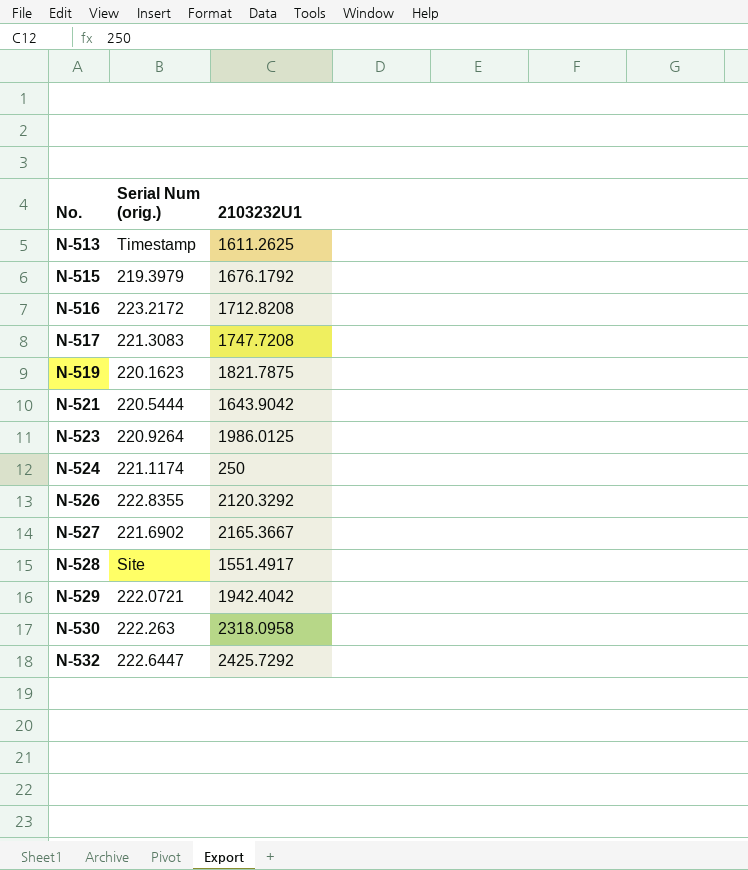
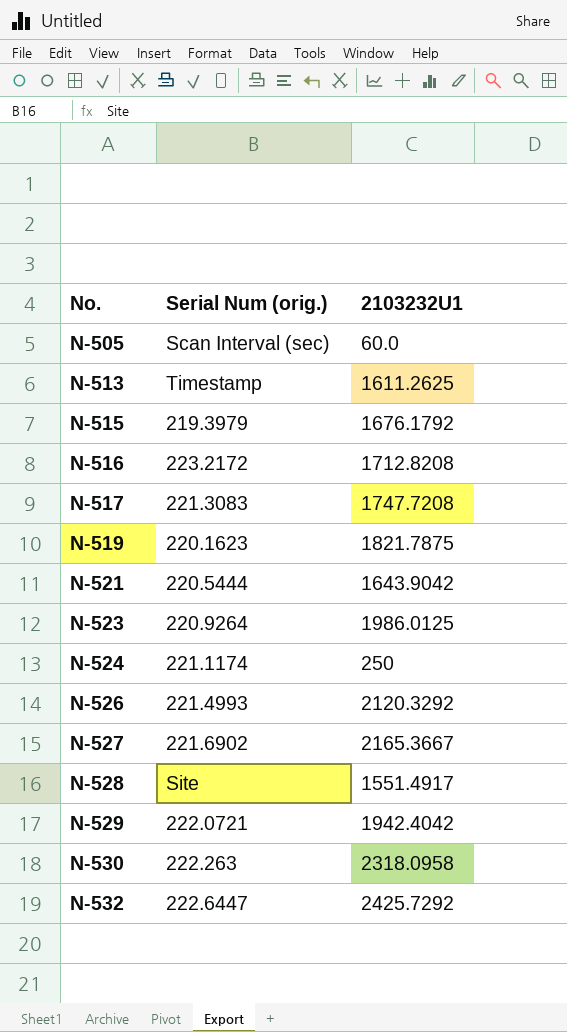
row N-505: none -> Scan Interval (sec) | 60.0
N-526 | Serial Num (orig.): 222.8355 -> 221.4993

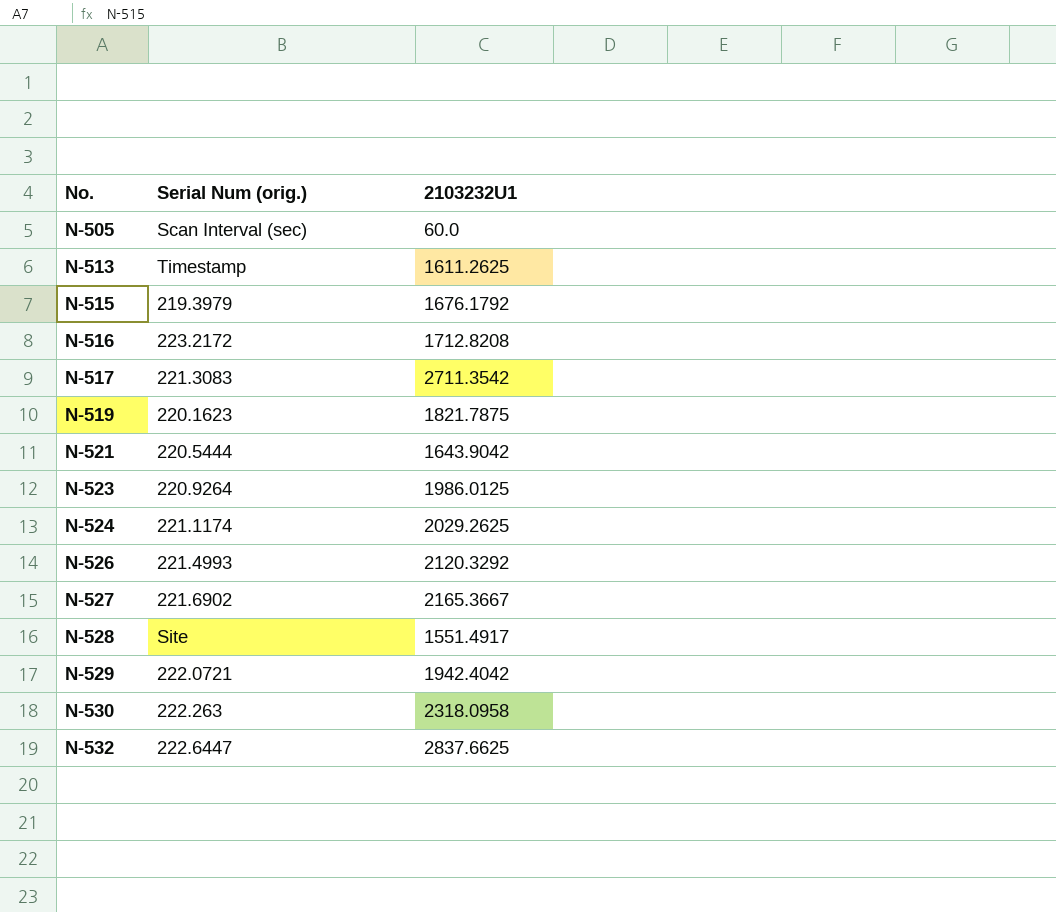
N-517 | 2103232U1: 1747.7208 -> 2711.3542
N-524 | 2103232U1: 250 -> 2029.2625
N-532 | 2103232U1: 2425.7292 -> 2837.6625

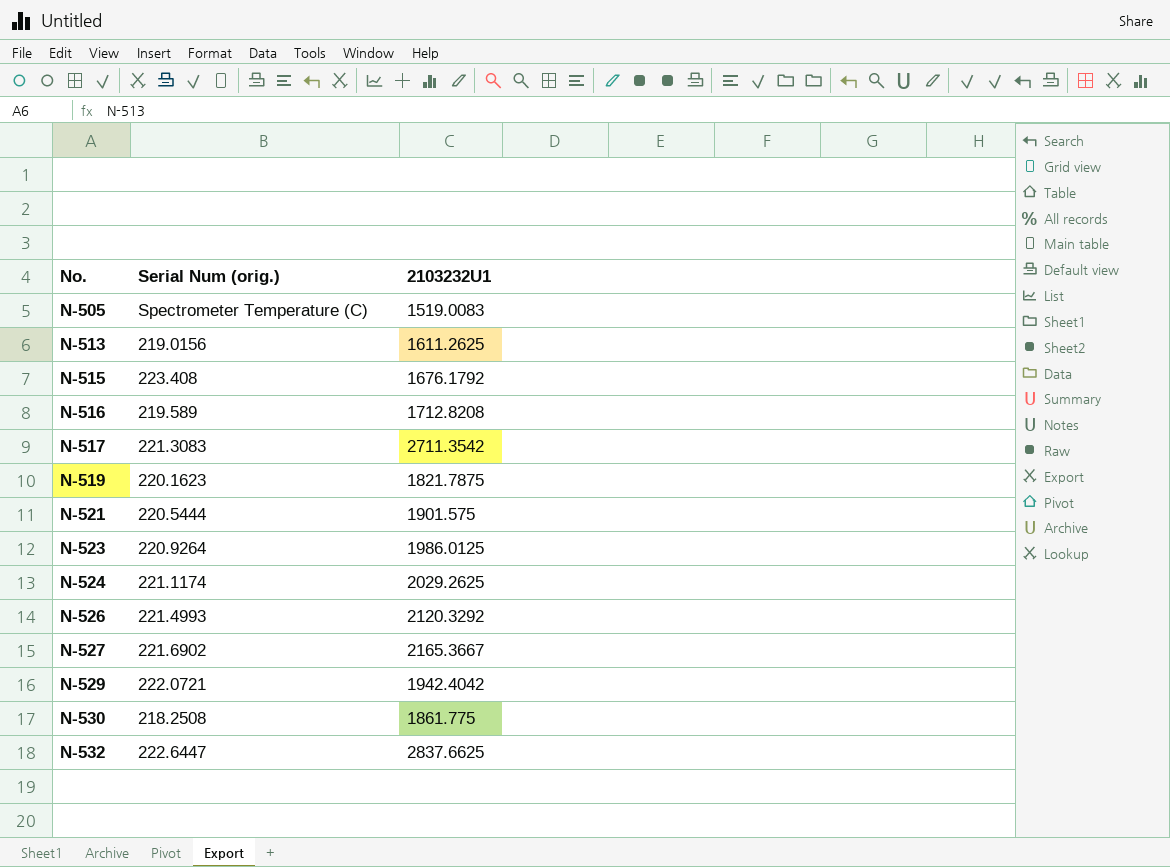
row N-528: Site | 1551.4917 -> none
N-505 | Serial Num (orig.): Scan Interval (sec) -> Spectrometer Temperature (C)
N-505 | 2103232U1: 60.0 -> 1519.0083
N-513 | Serial Num (orig.): Timestamp -> 219.0156
N-515 | Serial Num (orig.): 219.3979 -> 223.408
N-516 | Serial Num (orig.): 223.2172 -> 219.589
N-521 | 2103232U1: 1643.9042 -> 1901.575
N-530 | Serial Num (orig.): 222.263 -> 218.2508
N-530 | 2103232U1: 2318.0958 -> 1861.775

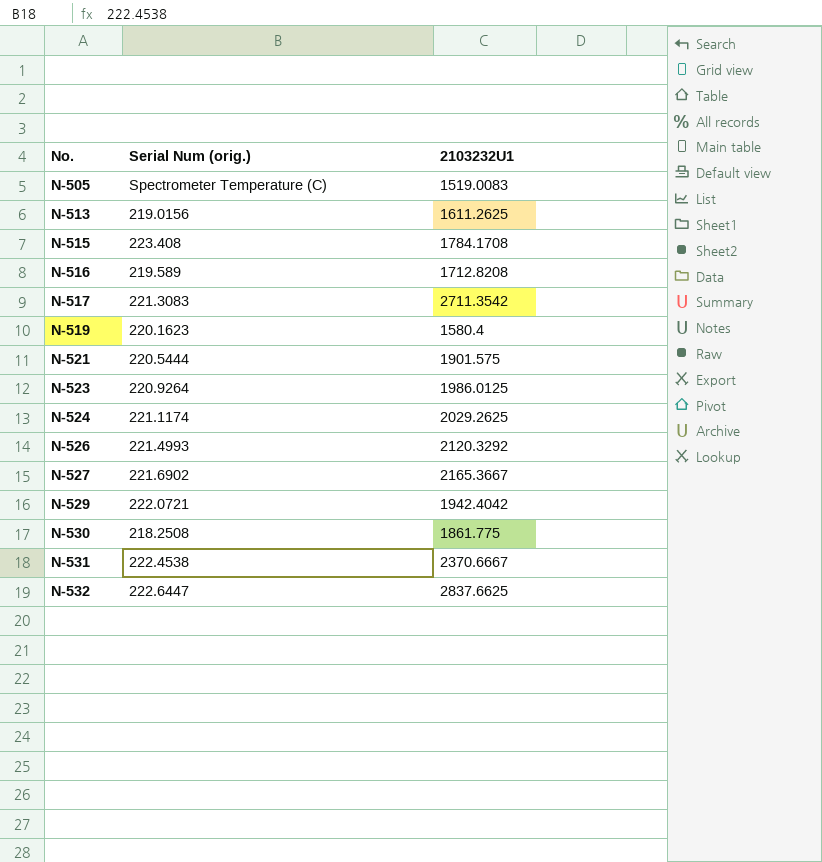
N-515 | 2103232U1: 1676.1792 -> 1784.1708
N-519 | 2103232U1: 1821.7875 -> 1580.4
row N-531: none -> 222.4538 | 2370.6667

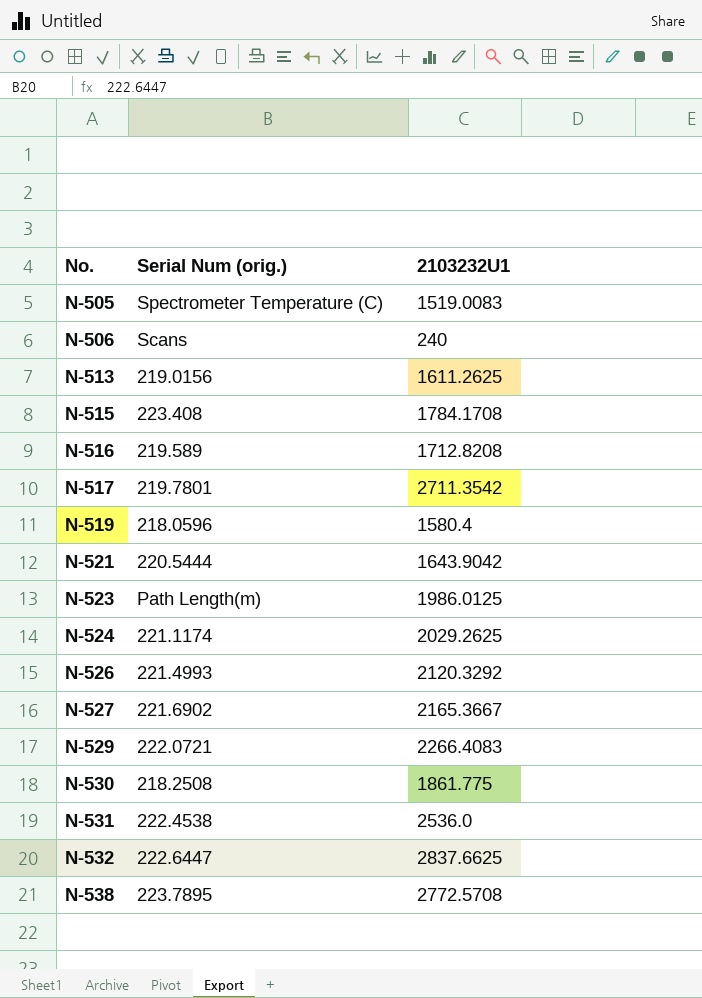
row N-506: none -> Scans | 240
N-517 | Serial Num (orig.): 221.3083 -> 219.7801
N-519 | Serial Num (orig.): 220.1623 -> 218.0596
N-521 | 2103232U1: 1901.575 -> 1643.9042
N-523 | Serial Num (orig.): 220.9264 -> Path Length(m)
N-529 | 2103232U1: 1942.4042 -> 2266.4083
N-531 | 2103232U1: 2370.6667 -> 2536.0
row N-538: none -> 223.7895 | 2772.5708

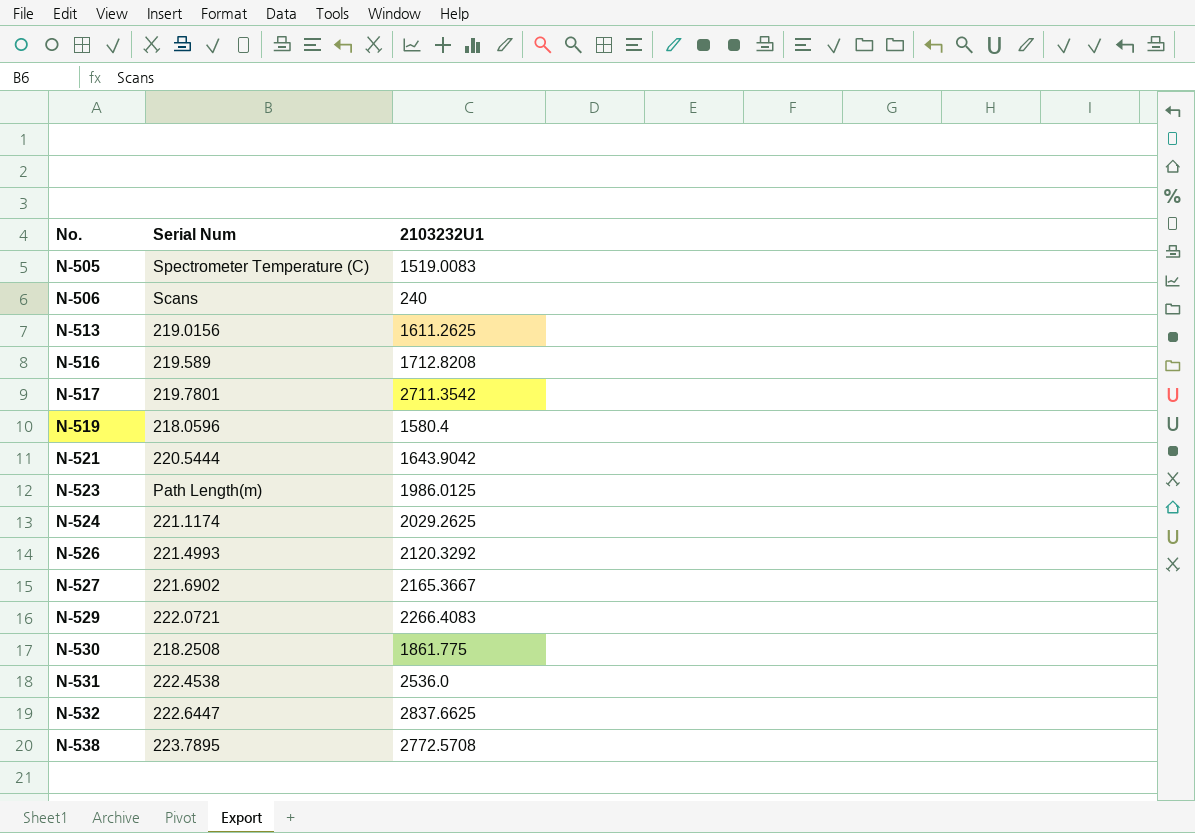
column name: Serial Num (orig.) -> Serial Num
row N-515: 223.408 | 1784.1708 -> none

